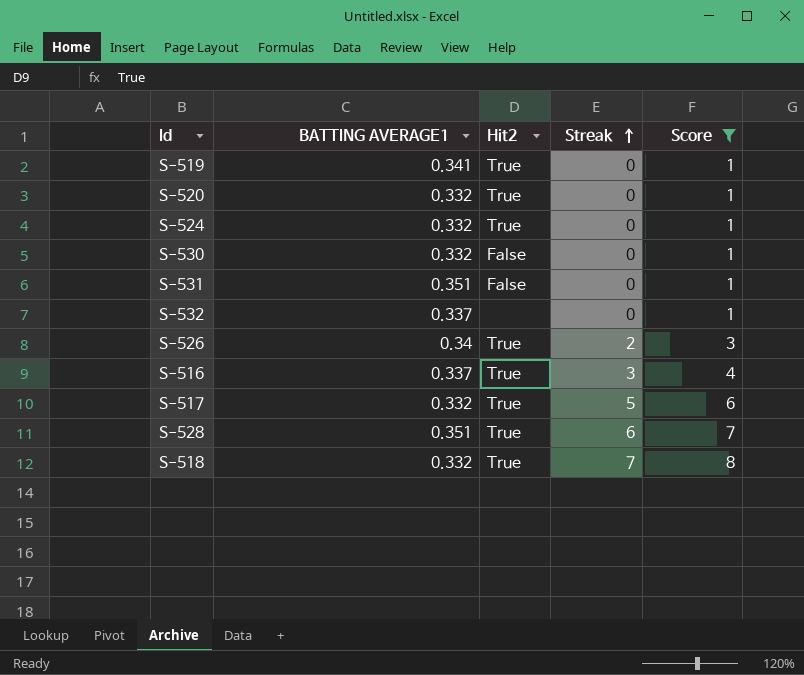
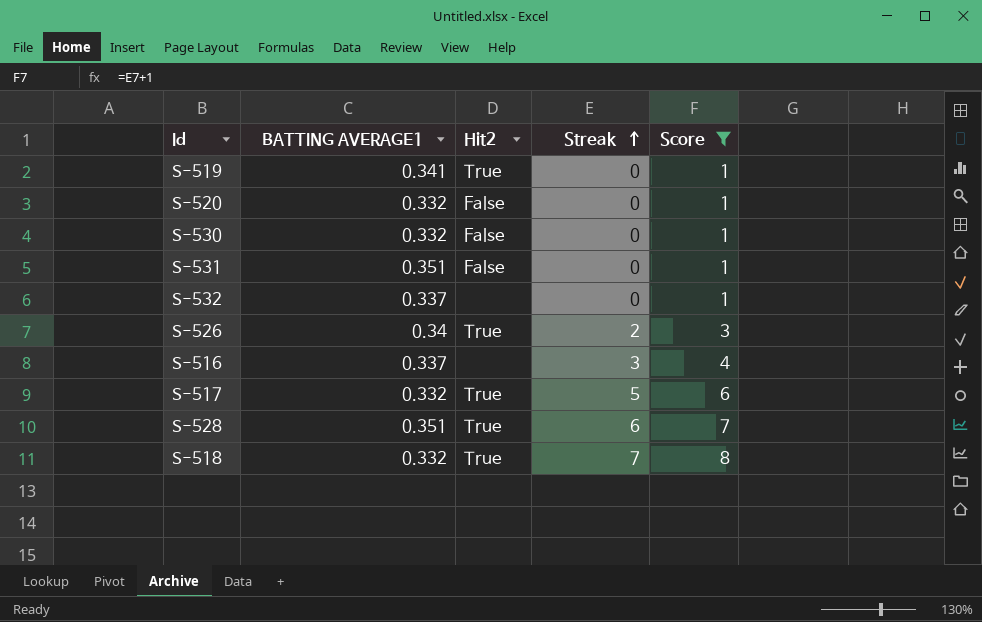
row S-524: 0.332 | True | 0 | 1 -> none
S-520 | Hit2: True -> False
S-516 | Hit2: True -> none

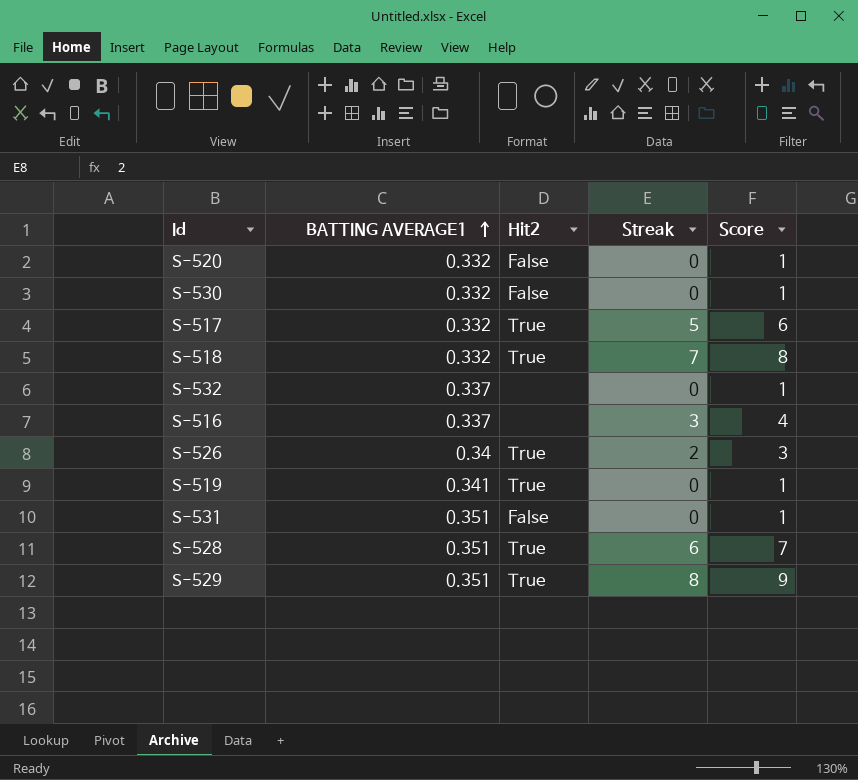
filter: Score != 9 -> none
row order: Streak ascending -> BATTING AVERAGE1 ascending

